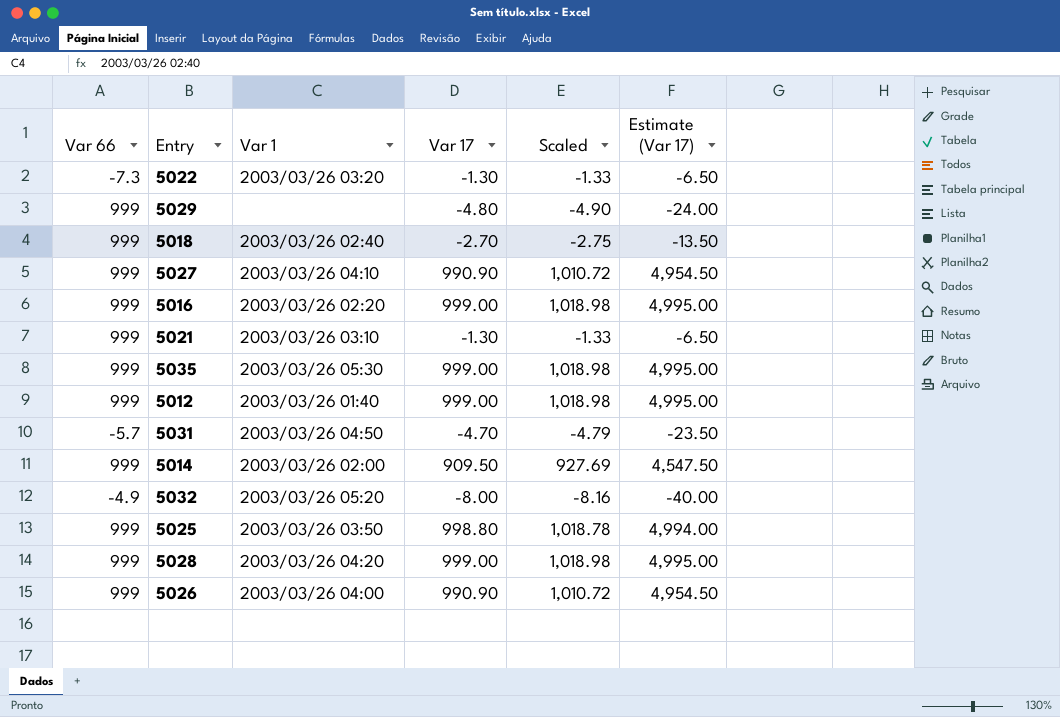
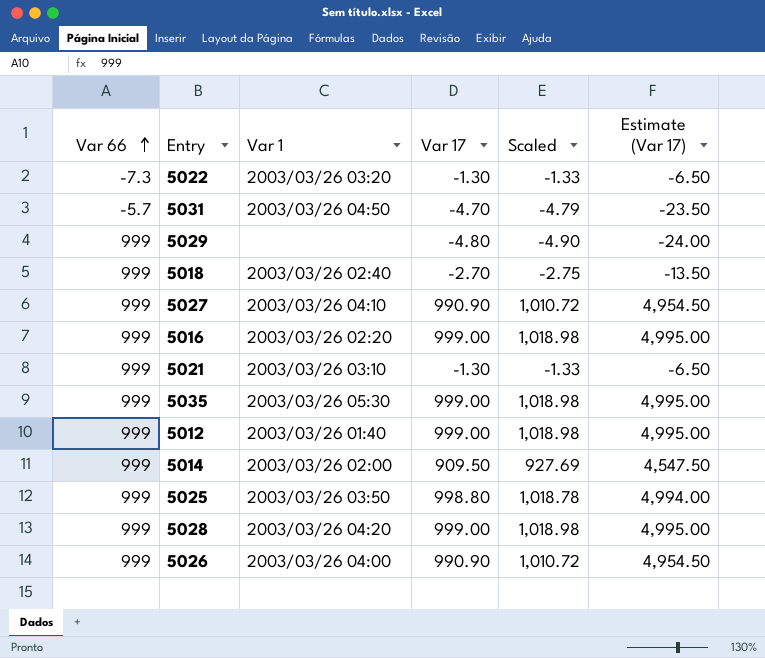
row order: none -> Var 66 ascending
row 5032: -4.9 | 2003/03/26 05:20 | -8.00 | -8.16 | -40.00 -> none

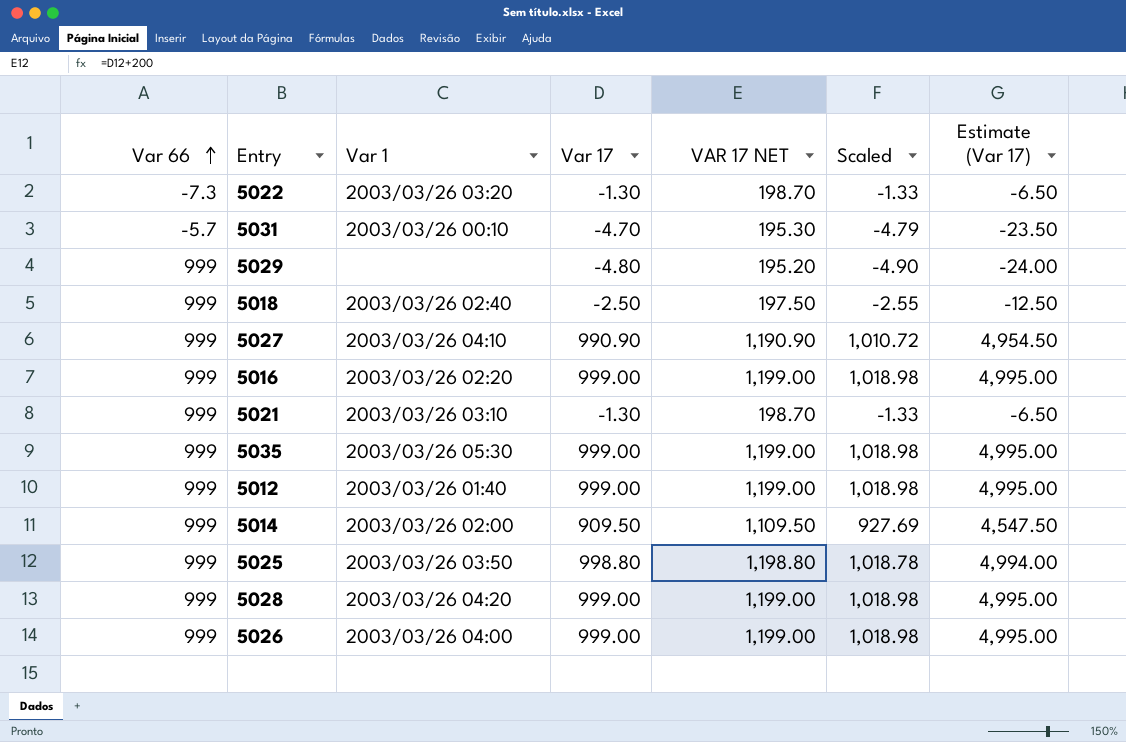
column VAR 17 NET | formula: none -> [Var 17] + 200
5031 | Var 1: 2003/03/26 04:50 -> 2003/03/26 00:10
5018 | Var 17: -2.70 -> -2.50
5018 | Scaled: -2.75 -> -2.55
5018 | Estimate (Var 17): -13.50 -> -12.50
5026 | Var 17: 990.90 -> 999.00
5026 | Scaled: 1,010.72 -> 1,018.98
5026 | Estimate (Var 17): 4,954.50 -> 4,995.00

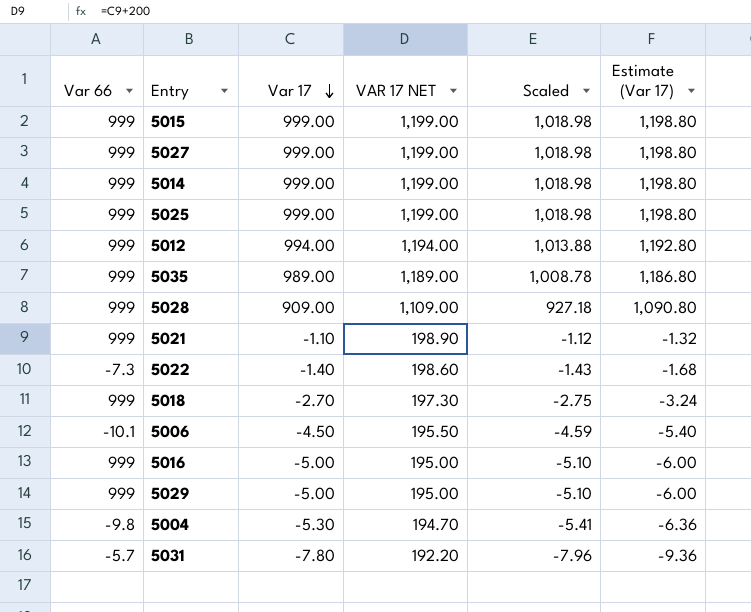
row order: Var 66 ascending -> Var 17 descending
column Var 1 | position: 3 -> none
column Estimate (Var 17) | formula: [Var 17] * 5 -> [Var 17] * 1.2
row 5026: 999 | 2003/03/26 04:00 | 999.00 | 1,199.00 | 1,018.98 | 4,995.00 -> none
row 5015: none -> 999 | 999.00 | 1,199.00 | 1,018.98 | 1,198.80
5027 | Var 17: 990.90 -> 999.00
5027 | VAR 17 NET: 1,190.90 -> 1,199.00
5027 | Scaled: 1,010.72 -> 1,018.98
5014 | Var 17: 909.50 -> 999.00
5014 | VAR 17 NET: 1,109.50 -> 1,199.00
5014 | Scaled: 927.69 -> 1,018.98
5025 | Var 17: 998.80 -> 999.00
5025 | VAR 17 NET: 1,198.80 -> 1,199.00
5025 | Scaled: 1,018.78 -> 1,018.98
5012 | Var 17: 999.00 -> 994.00
5012 | VAR 17 NET: 1,199.00 -> 1,194.00
5012 | Scaled: 1,018.98 -> 1,013.88
5035 | Var 17: 999.00 -> 989.00
5035 | VAR 17 NET: 1,199.00 -> 1,189.00
5035 | Scaled: 1,018.98 -> 1,008.78
5028 | Var 17: 999.00 -> 909.00
5028 | VAR 17 NET: 1,199.00 -> 1,109.00
5028 | Scaled: 1,018.98 -> 927.18
5021 | Var 17: -1.30 -> -1.10
5021 | VAR 17 NET: 198.70 -> 198.90
5021 | Scaled: -1.33 -> -1.12
5022 | Var 17: -1.30 -> -1.40
5022 | VAR 17 NET: 198.70 -> 198.60
5022 | Scaled: -1.33 -> -1.43
5018 | Var 17: -2.50 -> -2.70
5018 | VAR 17 NET: 197.50 -> 197.30
5018 | Scaled: -2.55 -> -2.75
row 5006: none -> -10.1 | -4.50 | 195.50 | -4.59 | -5.40
5016 | Var 17: 999.00 -> -5.00
5016 | VAR 17 NET: 1,199.00 -> 195.00
5016 | Scaled: 1,018.98 -> -5.10
5029 | Var 17: -4.80 -> -5.00
5029 | VAR 17 NET: 195.20 -> 195.00
5029 | Scaled: -4.90 -> -5.10
row 5004: none -> -9.8 | -5.30 | 194.70 | -5.41 | -6.36
5031 | Var 17: -4.70 -> -7.80
5031 | VAR 17 NET: 195.30 -> 192.20
5031 | Scaled: -4.79 -> -7.96

